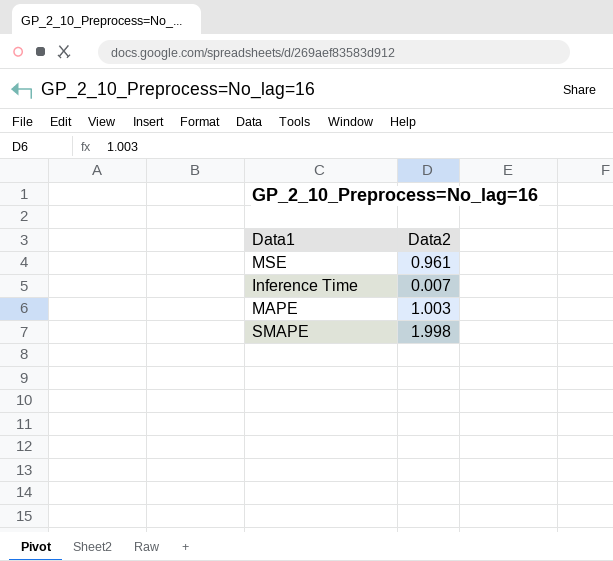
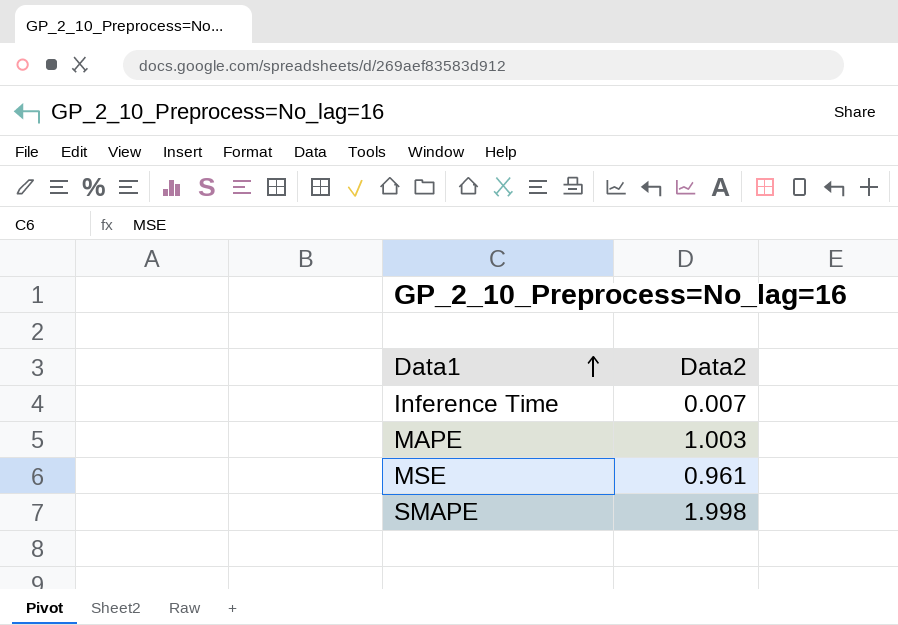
row order: none -> Data1 ascending

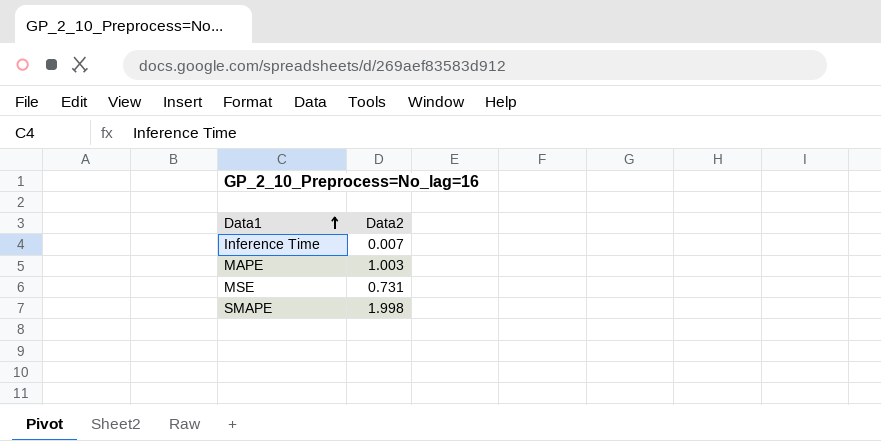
MSE | Data2: 0.961 -> 0.731

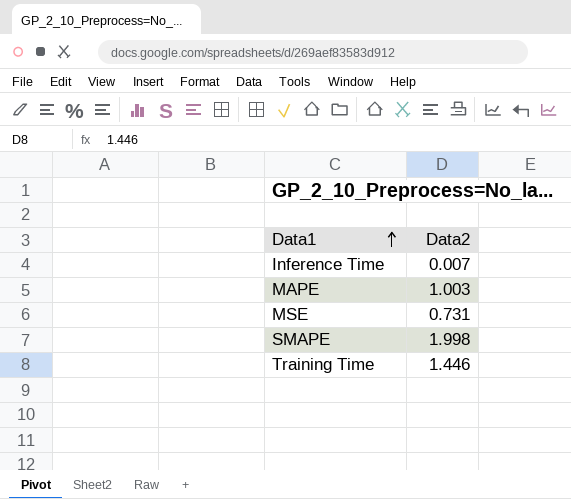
row Training Time: none -> 1.446

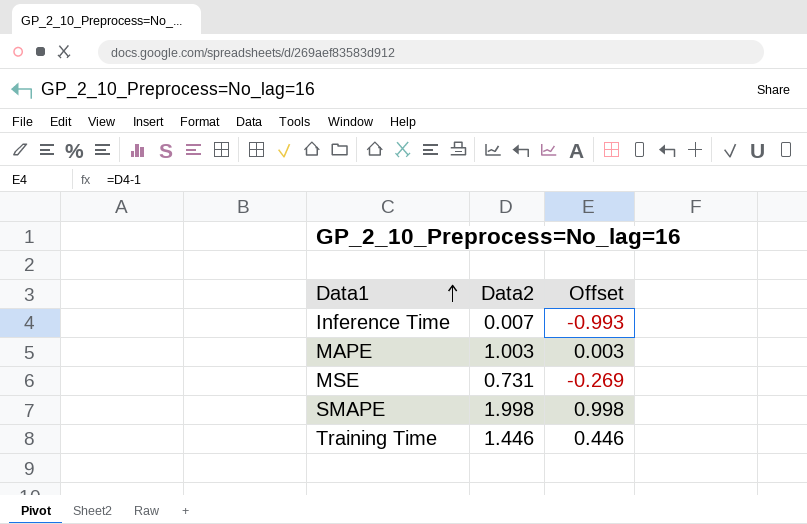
column Offset | formula: none -> [Data2] - 1

